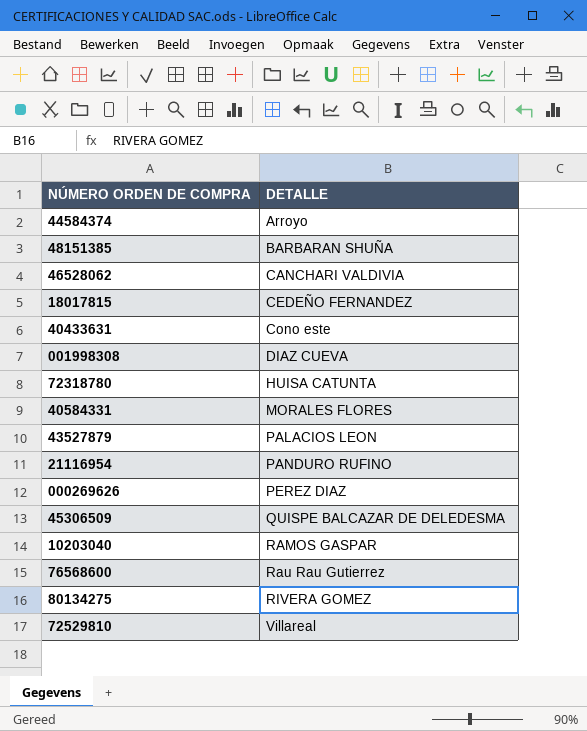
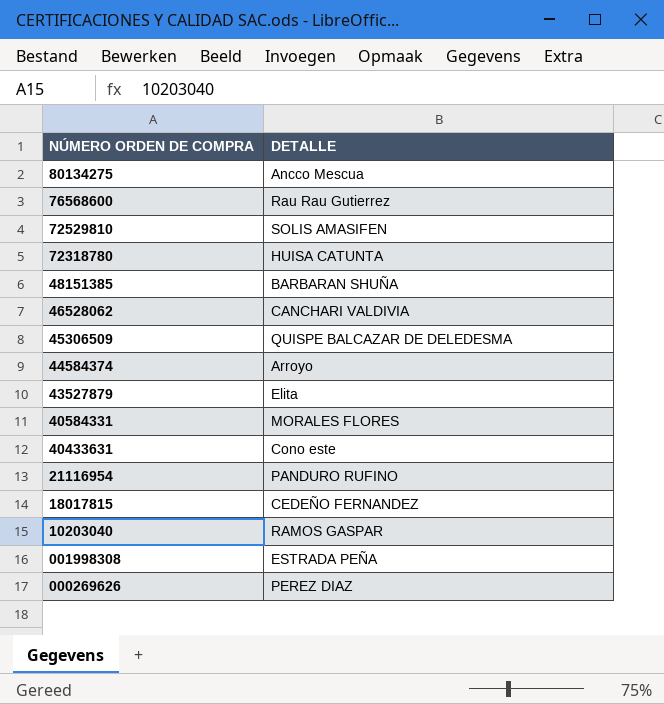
row order: DETALLE ascending -> NÚMERO ORDEN DE COMPRA descending
80134275 | DETALLE: RIVERA GOMEZ -> Ancco Mescua
72529810 | DETALLE: Villareal -> SOLIS AMASIFEN
43527879 | DETALLE: PALACIOS LEON -> Elita
001998308 | DETALLE: DIAZ CUEVA -> ESTRADA PEÑA

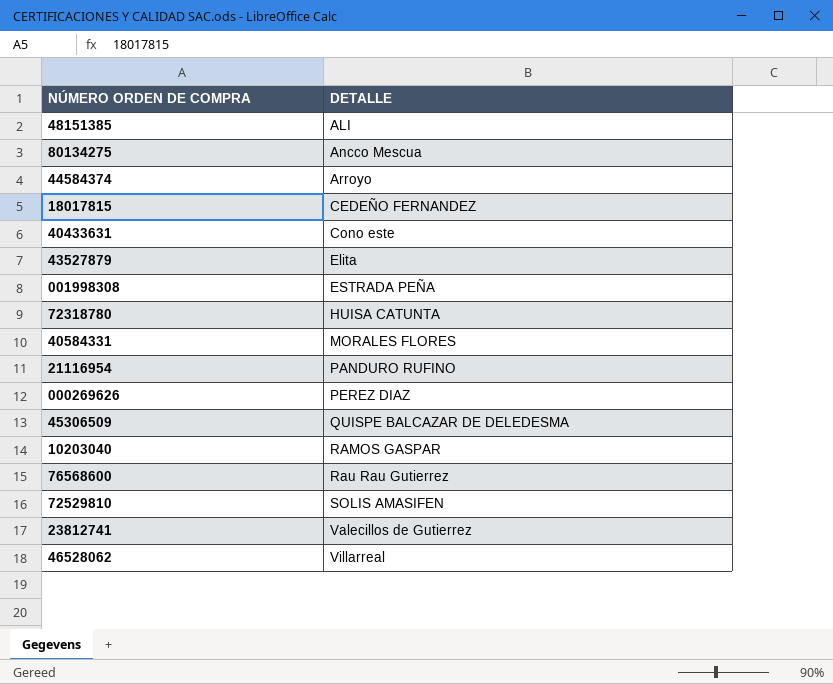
row order: NÚMERO ORDEN DE COMPRA descending -> DETALLE ascending
48151385 | DETALLE: BARBARAN SHUÑA -> ALI
row 23812741: none -> Valecillos de Gutierrez
46528062 | DETALLE: CANCHARI VALDIVIA -> Villarreal

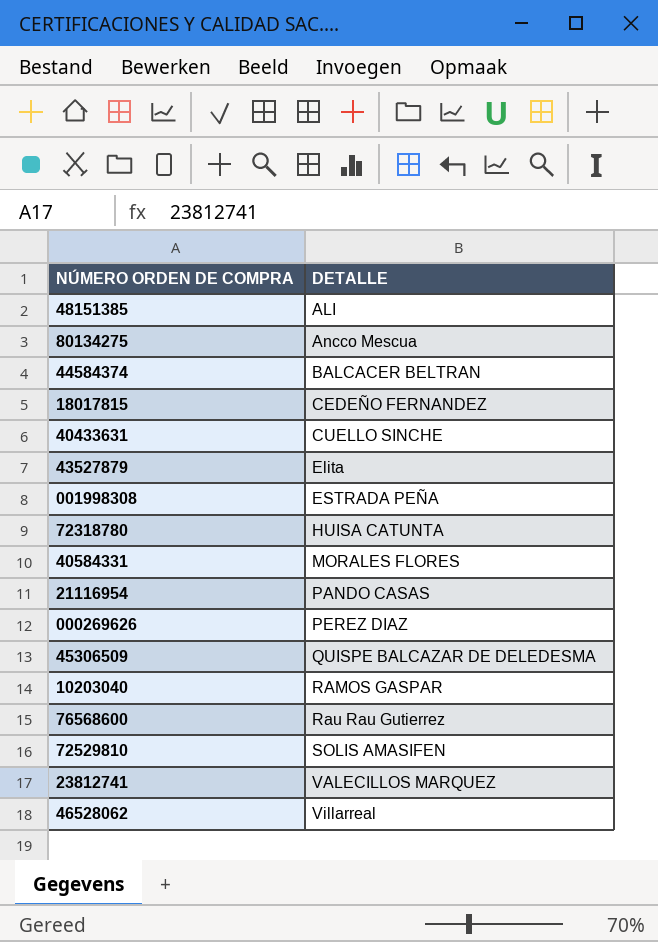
44584374 | DETALLE: Arroyo -> BALCACER BELTRAN
40433631 | DETALLE: Cono este -> CUELLO SINCHE
21116954 | DETALLE: PANDURO RUFINO -> PANDO CASAS
23812741 | DETALLE: Valecillos de Gutierrez -> VALECILLOS MARQUEZ

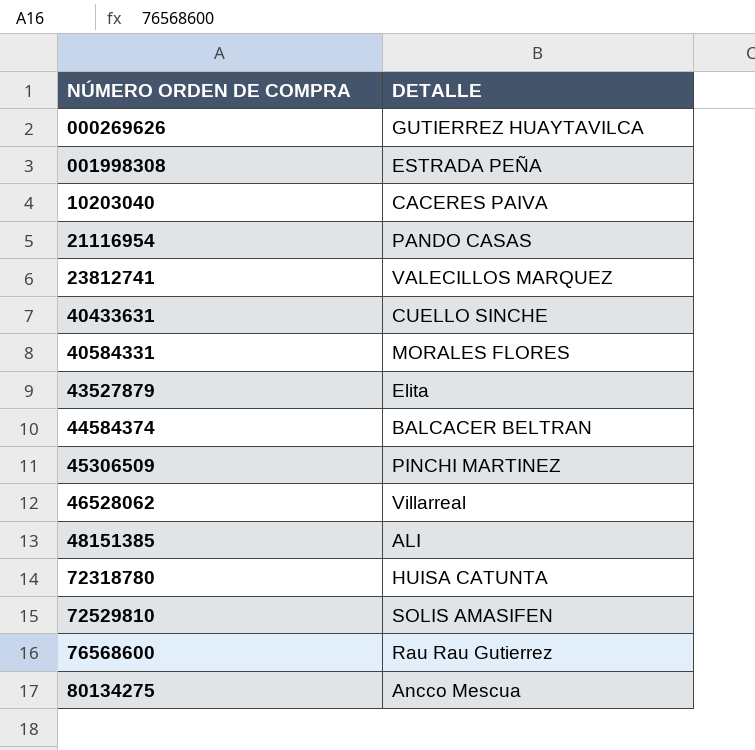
row order: DETALLE ascending -> NÚMERO ORDEN DE COMPRA ascending
row 18017815: CEDEÑO FERNANDEZ -> none
000269626 | DETALLE: PEREZ DIAZ -> GUTIERREZ HUAYTAVILCA
10203040 | DETALLE: RAMOS GASPAR -> CACERES PAIVA
45306509 | DETALLE: QUISPE BALCAZAR DE DELEDESMA -> PINCHI MARTINEZ

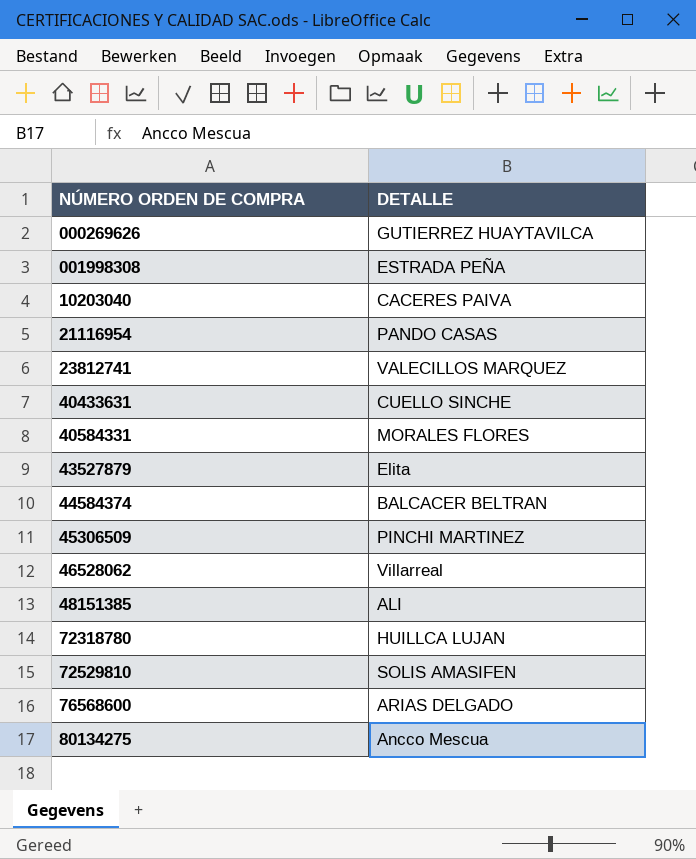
72318780 | DETALLE: HUISA CATUNTA -> HUILLCA LUJAN
76568600 | DETALLE: Rau Rau Gutierrez -> ARIAS DELGADO

